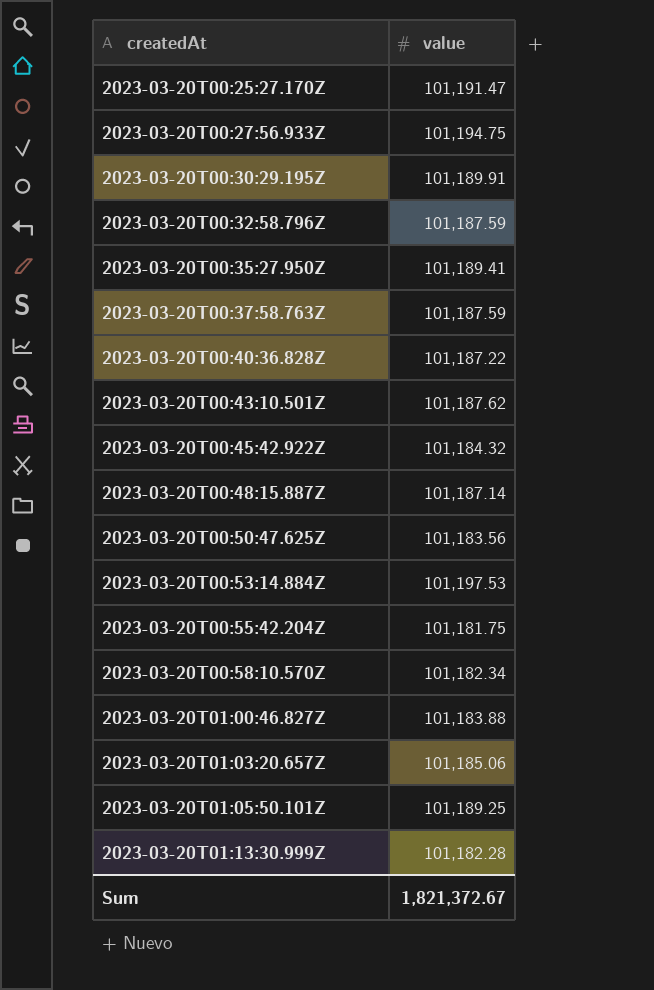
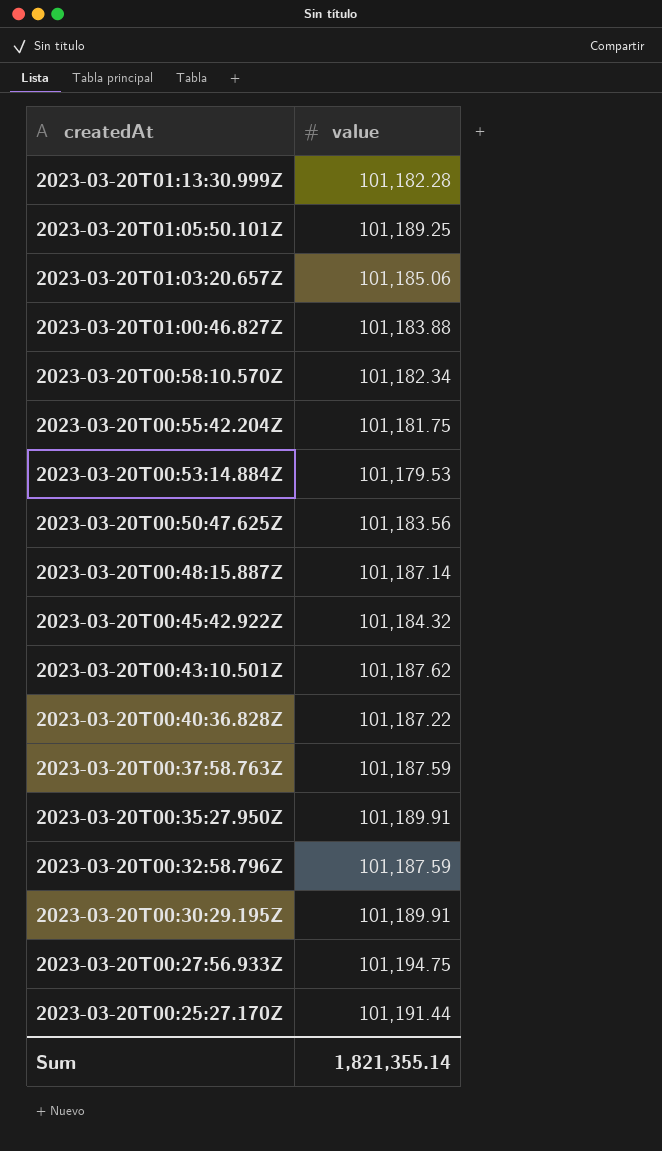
row order: createdAt ascending -> createdAt descending
2023-03-20T00:53:14.884Z | value: 101,197.53 -> 101,179.53
2023-03-20T00:35:27.950Z | value: 101,189.41 -> 101,189.91
2023-03-20T00:25:27.170Z | value: 101,191.47 -> 101,191.44
Sum | value: 1,821,372.67 -> 1,821,355.14

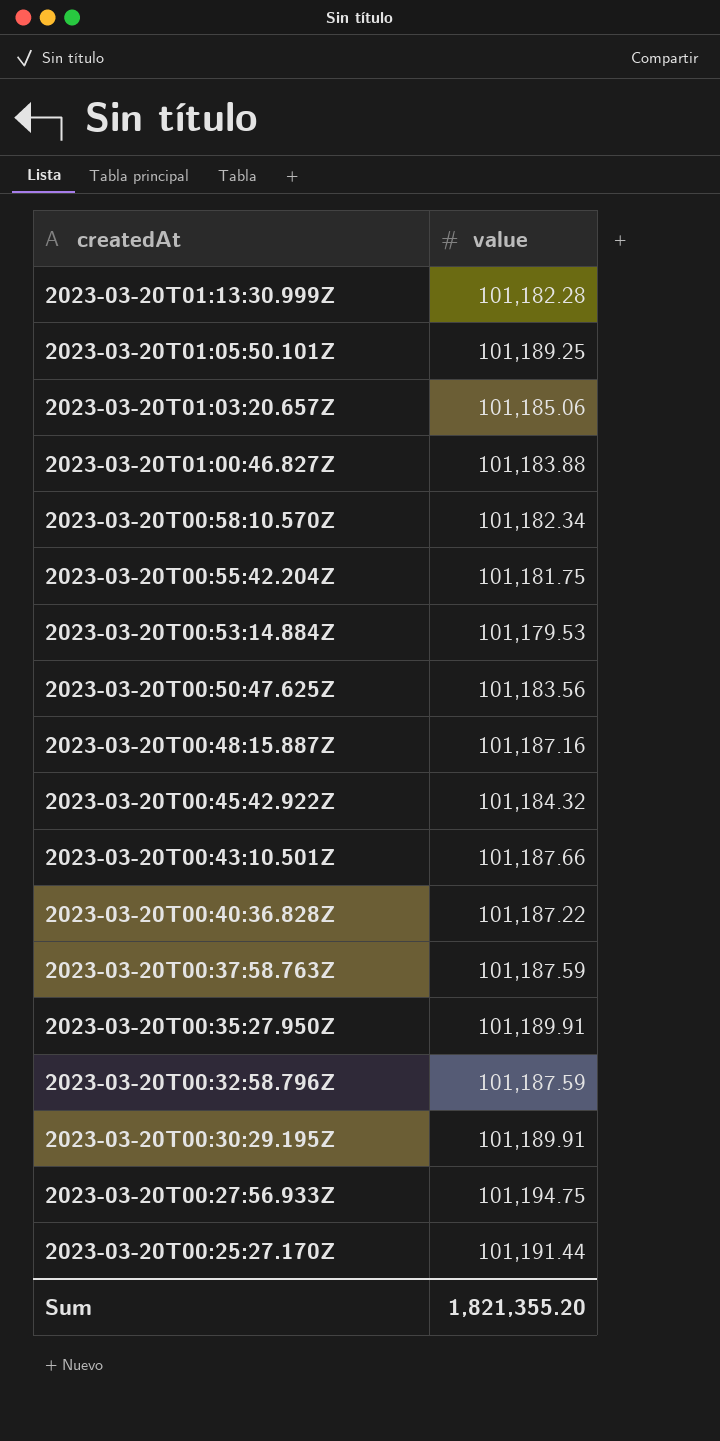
2023-03-20T00:48:15.887Z | value: 101,187.14 -> 101,187.16
2023-03-20T00:43:10.501Z | value: 101,187.62 -> 101,187.66
Sum | value: 1,821,355.14 -> 1,821,355.20

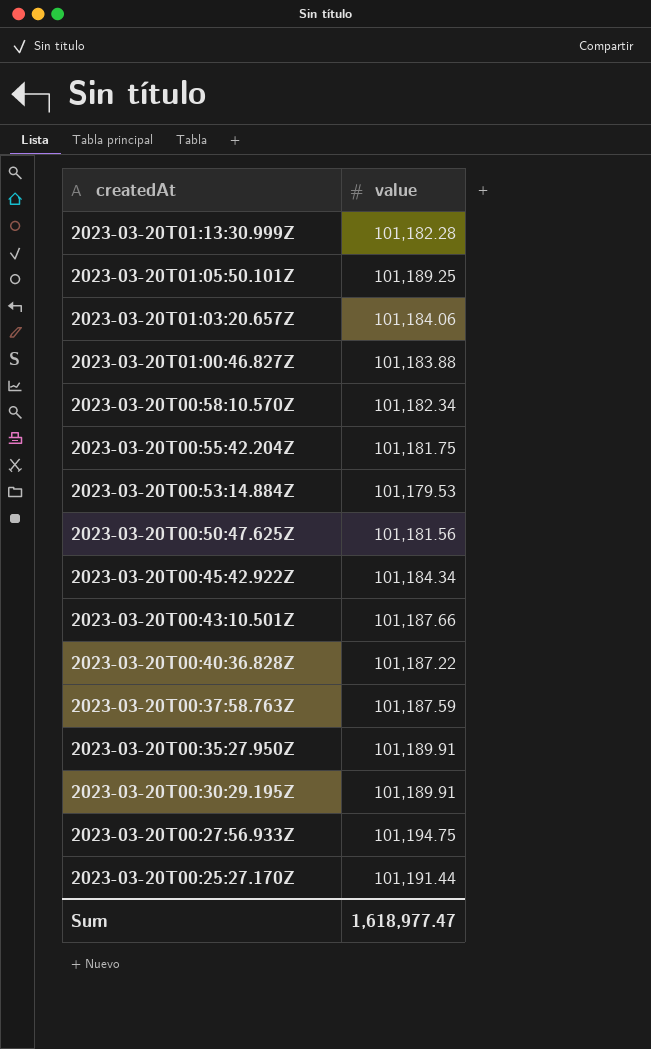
row 2023-03-20T00:48:15.887Z: 101,187.16 -> none
row 2023-03-20T00:32:58.796Z: 101,187.59 -> none
2023-03-20T01:03:20.657Z | value: 101,185.06 -> 101,184.06
2023-03-20T00:50:47.625Z | value: 101,183.56 -> 101,181.56
2023-03-20T00:45:42.922Z | value: 101,184.32 -> 101,184.34
Sum | value: 1,821,355.20 -> 1,618,977.47

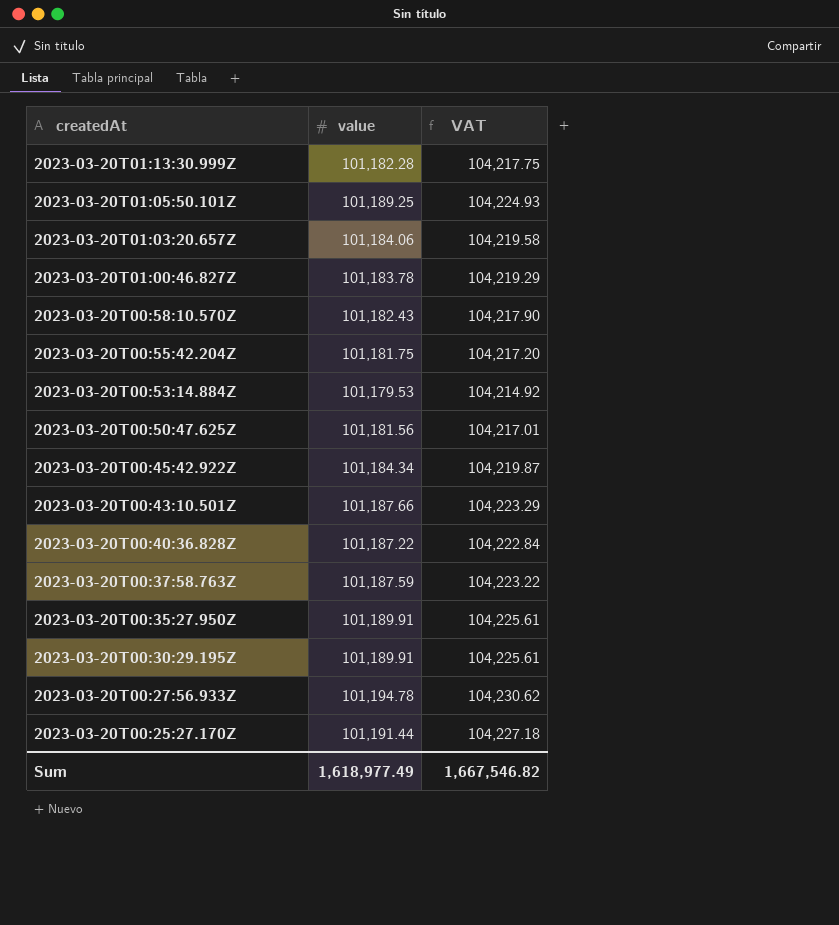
column VAT | formula: none -> [value] * 1.03
2023-03-20T01:00:46.827Z | value: 101,183.88 -> 101,183.78
2023-03-20T00:58:10.570Z | value: 101,182.34 -> 101,182.43
2023-03-20T00:27:56.933Z | value: 101,194.75 -> 101,194.78
Sum | value: 1,618,977.47 -> 1,618,977.49

